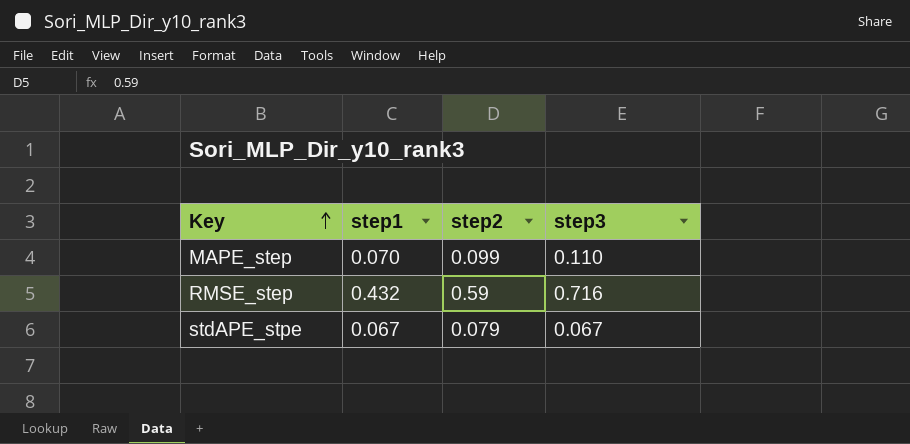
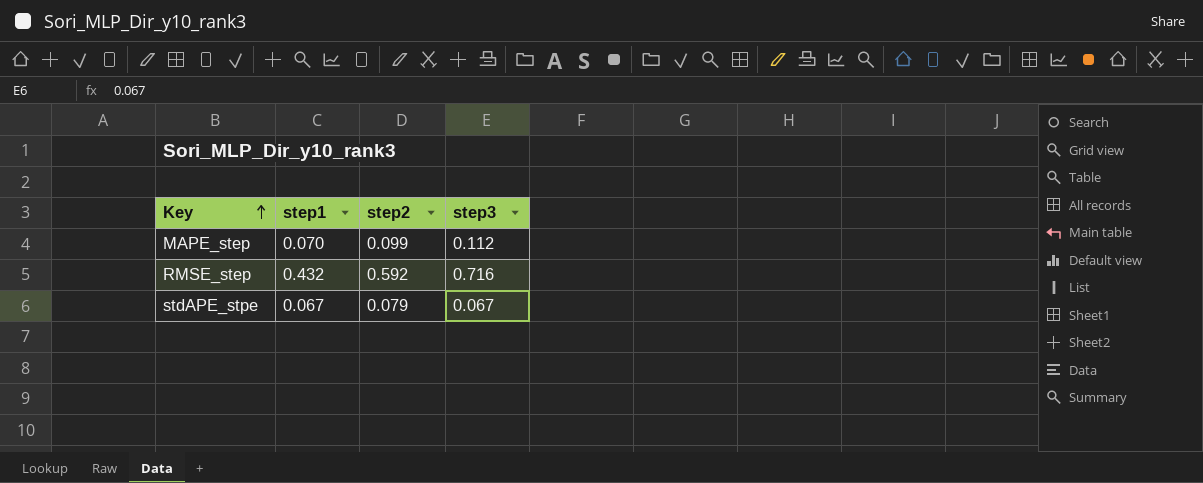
MAPE_step | step3: 0.110 -> 0.112
RMSE_step | step2: 0.59 -> 0.592

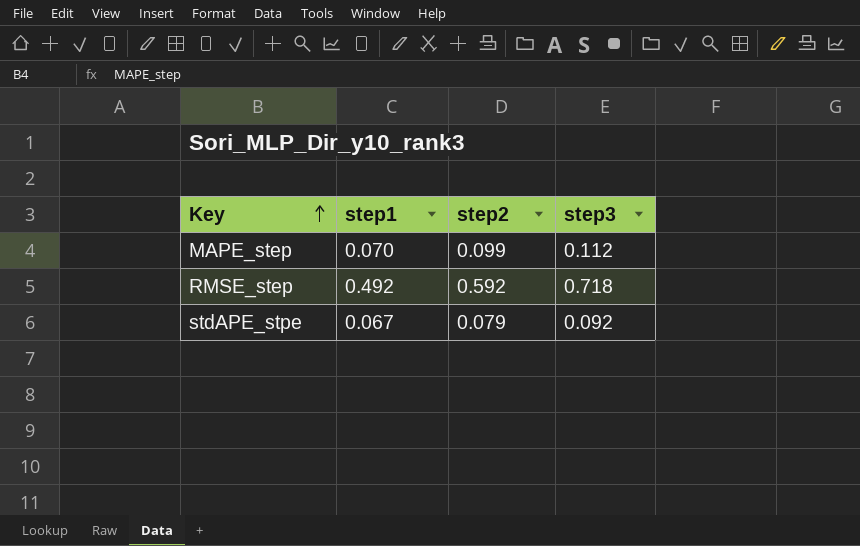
RMSE_step | step1: 0.432 -> 0.492
RMSE_step | step3: 0.716 -> 0.718
stdAPE_stpe | step3: 0.067 -> 0.092

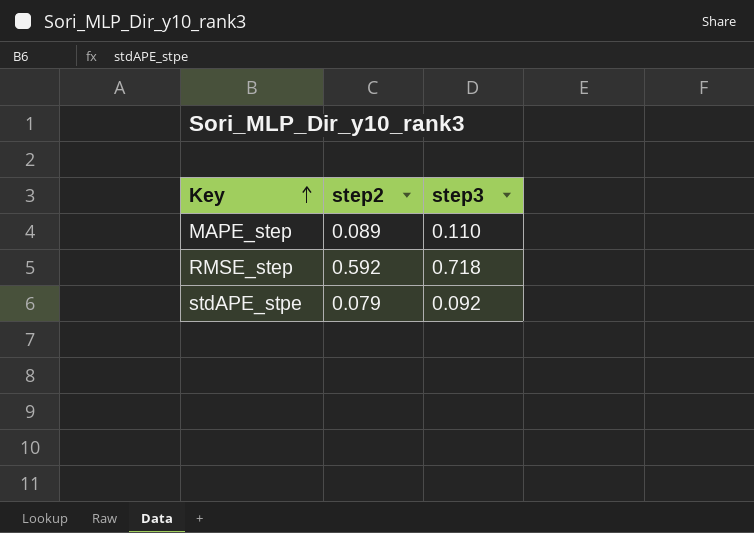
column step1 | position: 2 -> none
MAPE_step | step2: 0.099 -> 0.089
MAPE_step | step3: 0.112 -> 0.110

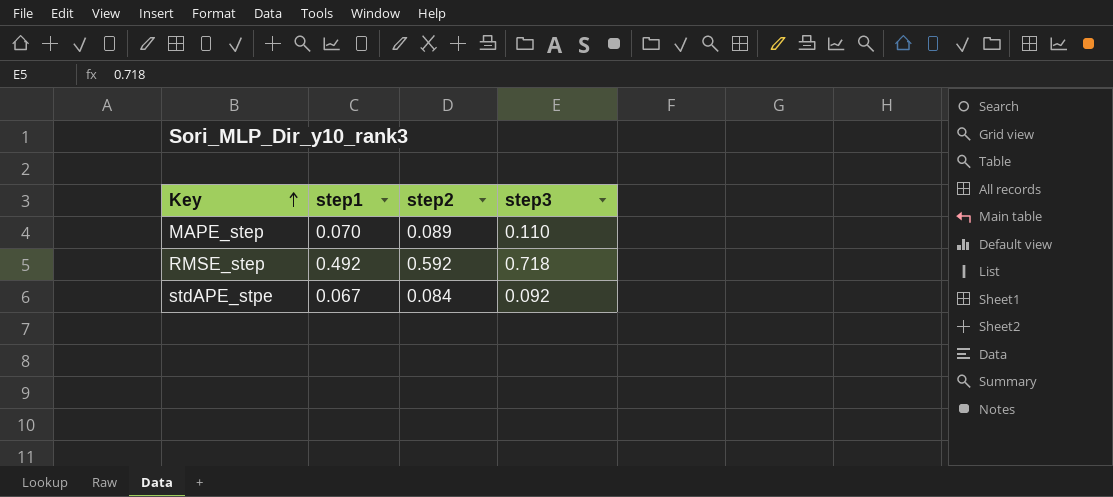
column step1 | position: none -> 2
stdAPE_stpe | step2: 0.079 -> 0.084

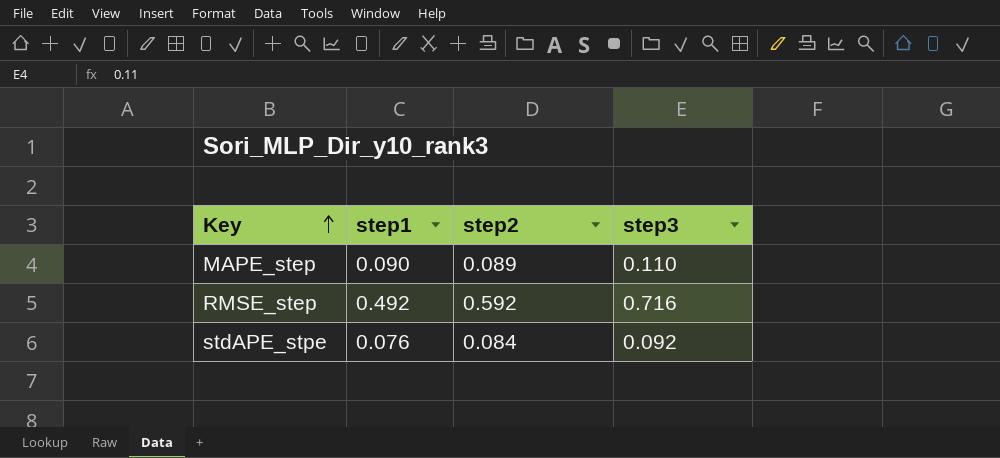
MAPE_step | step1: 0.070 -> 0.090
RMSE_step | step3: 0.718 -> 0.716
stdAPE_stpe | step1: 0.067 -> 0.076

